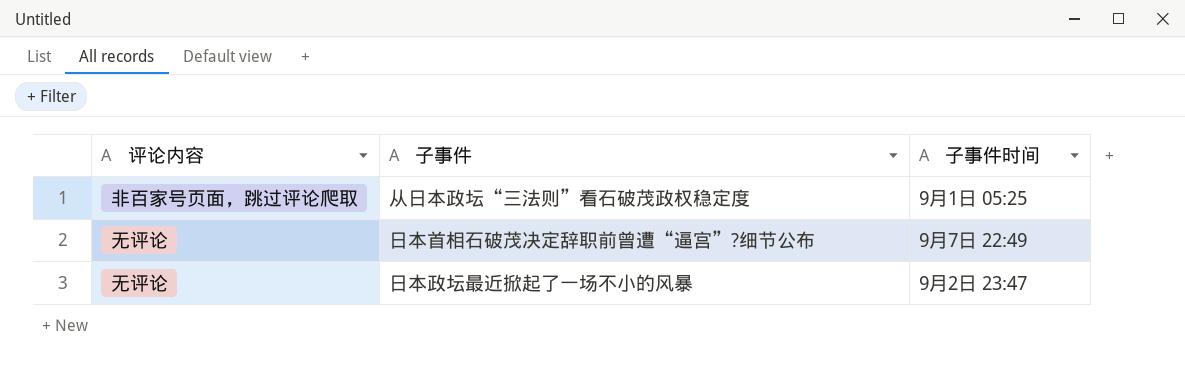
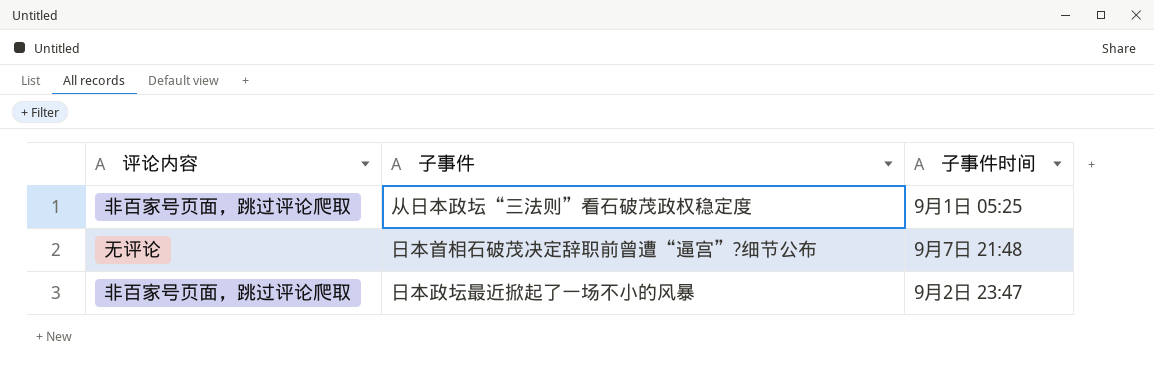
日本首相石破茂决定辞职前曾遭“逼宫”?细节公布 | 子事件时间: 9月7日 22:49 -> 9月7日 21:48
日本政坛最近掀起了一场不小的风暴 | 评论内容: 无评论 -> 非百家号页面，跳过评论爬取

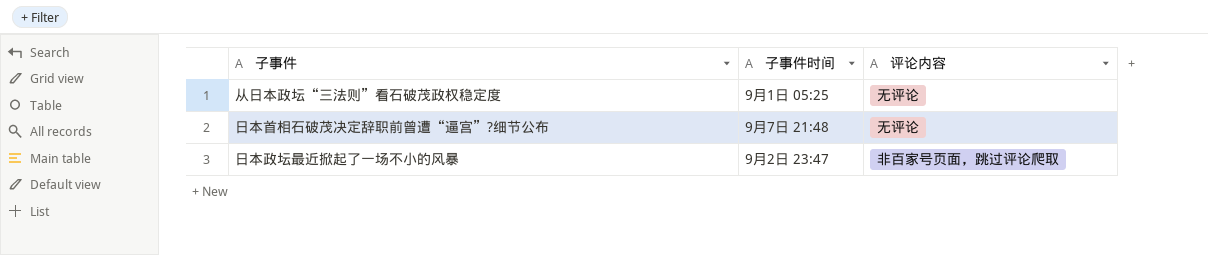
column 评论内容 | position: 1 -> 3
从日本政坛“三法则”看石破茂政权稳定度 | 评论内容: 非百家号页面，跳过评论爬取 -> 无评论

